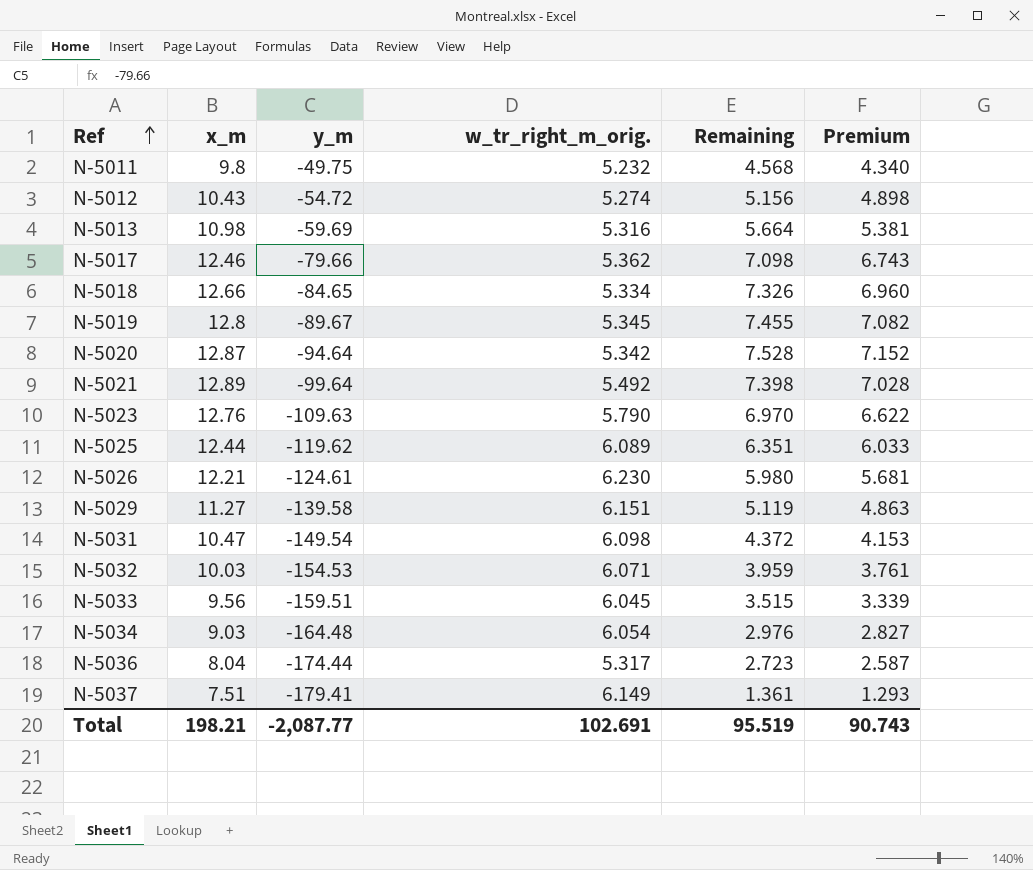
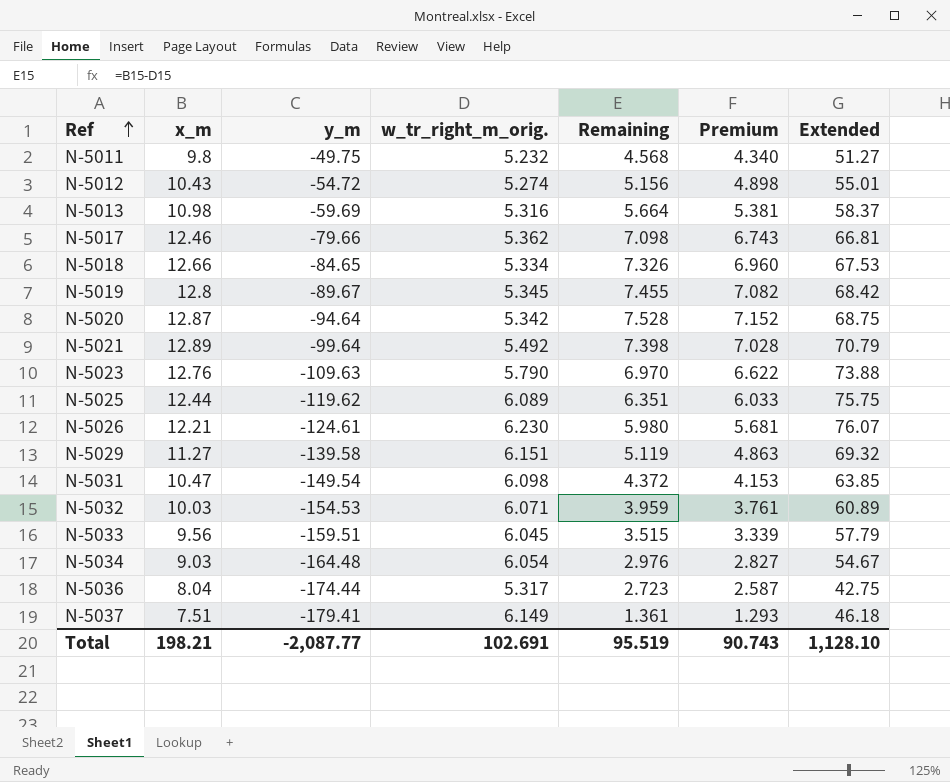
column Extended | formula: none -> [x_m] * [w_tr_right_m_orig.]

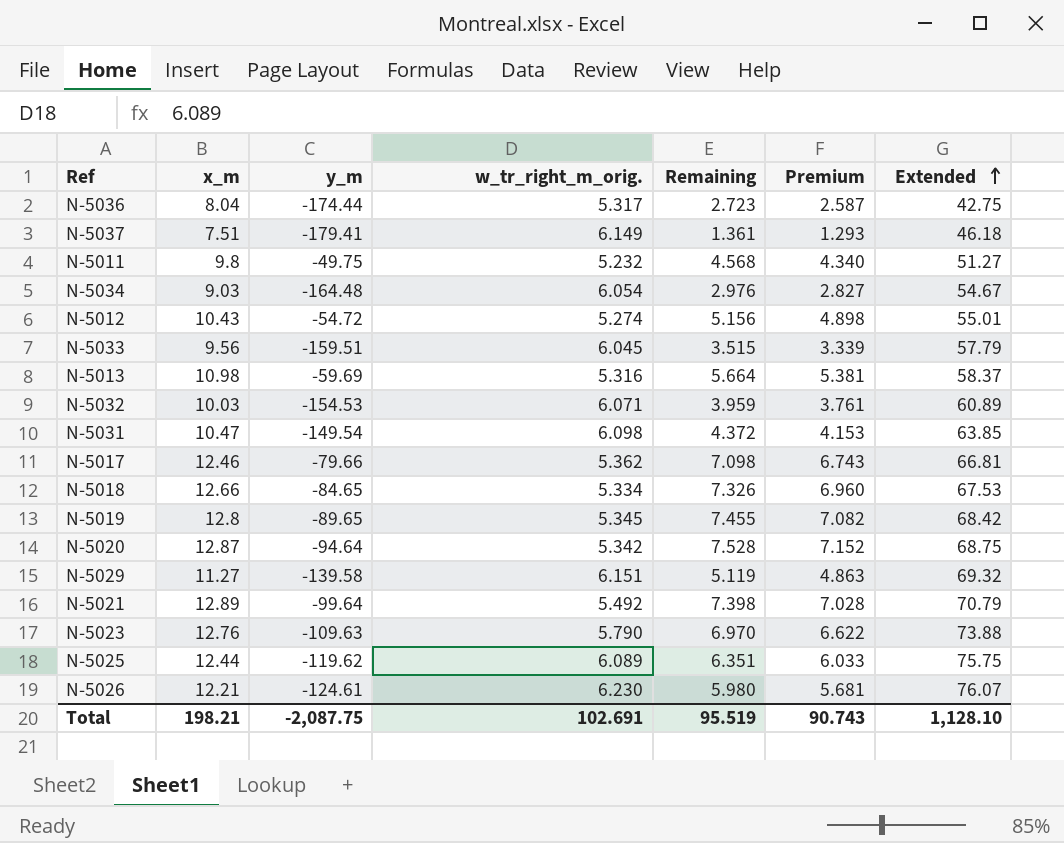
row order: Ref ascending -> Extended ascending
N-5019 | y_m: -89.67 -> -89.65
Total | y_m: -2,087.77 -> -2,087.75

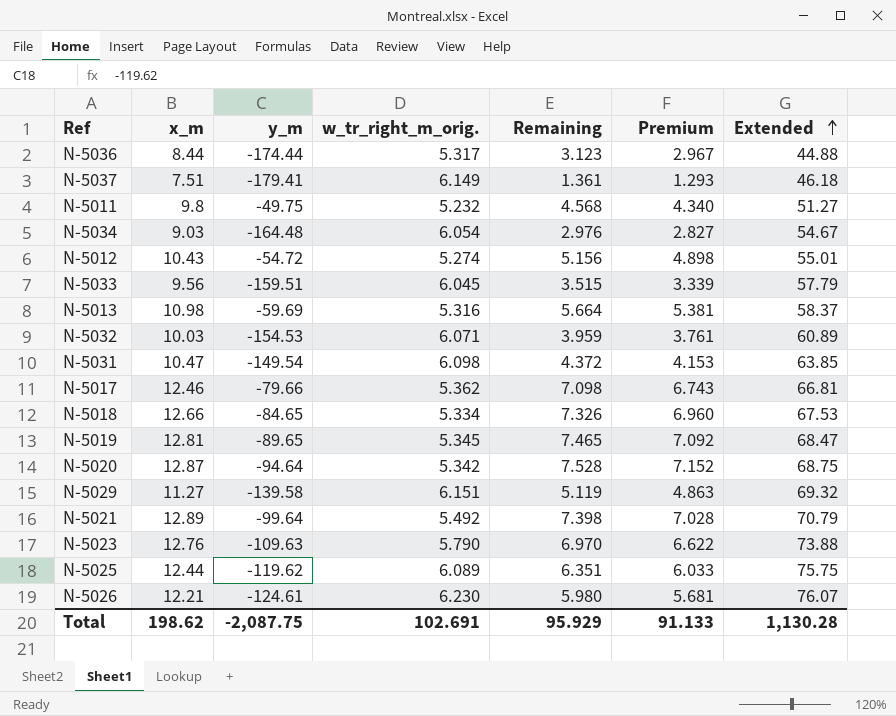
N-5036 | x_m: 8.04 -> 8.44
N-5036 | Remaining: 2.723 -> 3.123
N-5036 | Premium: 2.587 -> 2.967
N-5036 | Extended: 42.75 -> 44.88
N-5019 | x_m: 12.8 -> 12.81
N-5019 | Remaining: 7.455 -> 7.465
N-5019 | Premium: 7.082 -> 7.092
N-5019 | Extended: 68.42 -> 68.47
Total | x_m: 198.21 -> 198.62
Total | Remaining: 95.519 -> 95.929
Total | Premium: 90.743 -> 91.133
Total | Extended: 1,128.10 -> 1,130.28

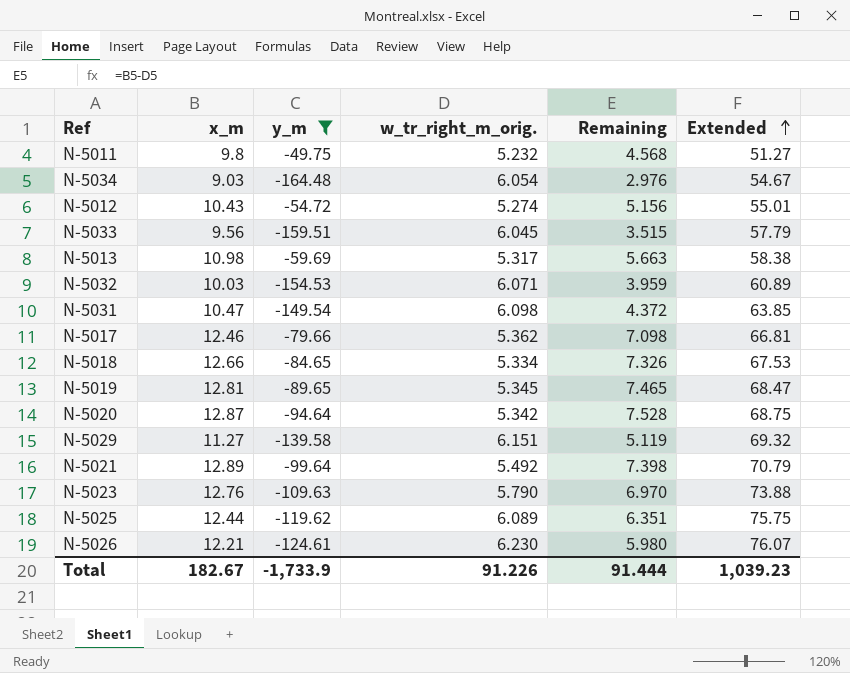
filter: none -> y_m >= -164.48
column Premium | formula: [Remaining] * 0.95 -> none
N-5013 | w_tr_right_m_orig.: 5.316 -> 5.317
N-5013 | Remaining: 5.664 -> 5.663
N-5013 | Extended: 58.37 -> 58.38
Total | x_m: 198.62 -> 182.67
Total | y_m: -2,087.75 -> -1,733.9
Total | w_tr_right_m_orig.: 102.691 -> 91.226
Total | Remaining: 95.929 -> 91.444
Total | Extended: 1,130.28 -> 1,039.23

